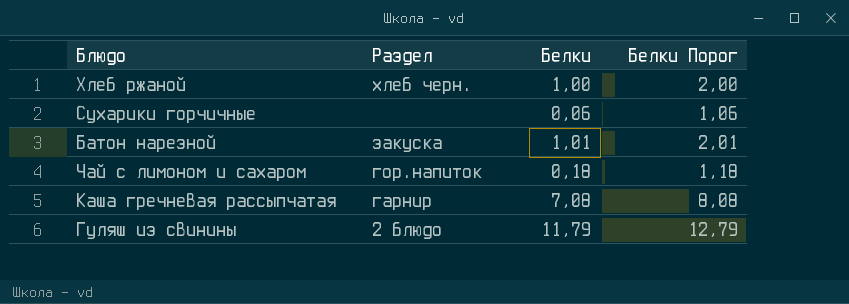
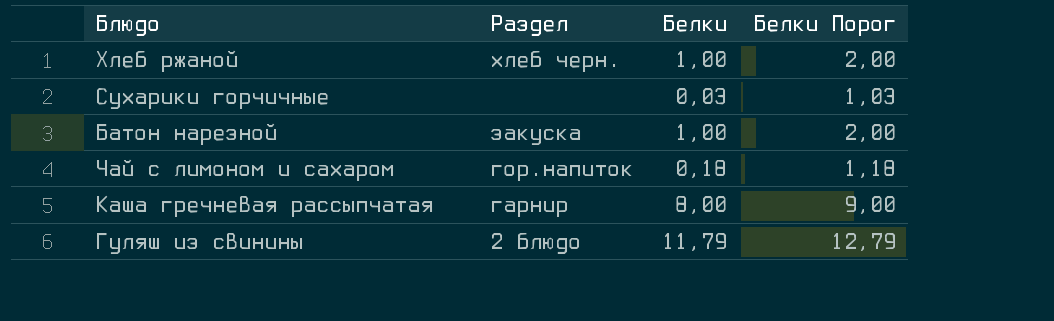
Сухарики горчичные | Белки: 0,06 -> 0,03
Сухарики горчичные | Белки Порог: 1,06 -> 1,03
Батон нарезной | Белки: 1,01 -> 1,00
Батон нарезной | Белки Порог: 2,01 -> 2,00
Каша гречневая рассыпчатая | Белки: 7,08 -> 8,00
Каша гречневая рассыпчатая | Белки Порог: 8,08 -> 9,00

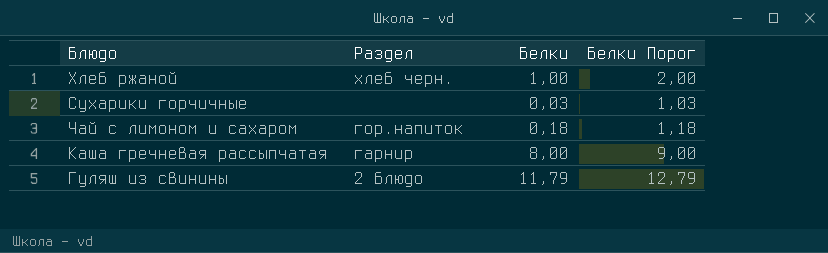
row Батон нарезной: закуска | 1,00 | 2,00 -> none

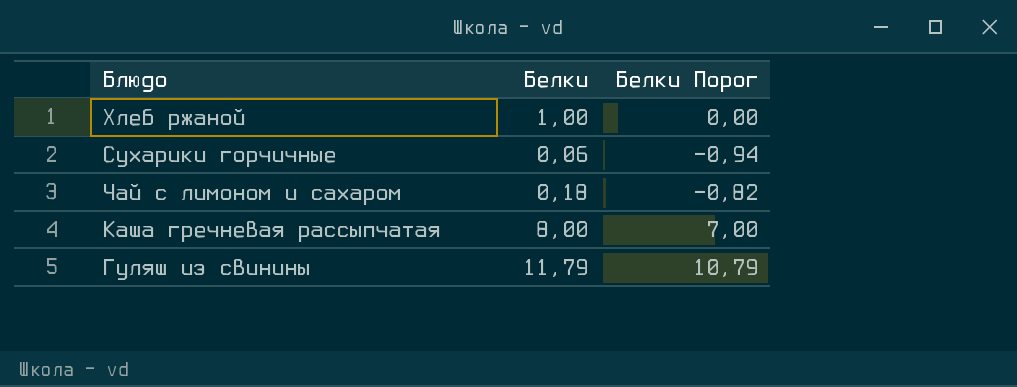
column Раздел | position: 2 -> none
column Белки Порог | formula: [Белки] + 1 -> [Белки] - 1
Сухарики горчичные | Белки: 0,03 -> 0,06

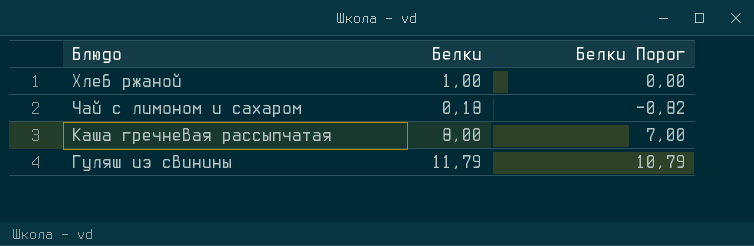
row Сухарики горчичные: 0,06 | -0,94 -> none

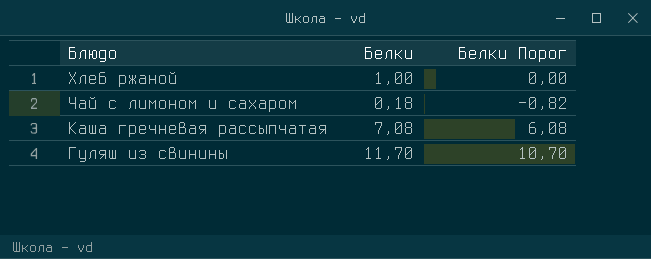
Каша гречневая рассыпчатая | Белки: 8,00 -> 7,08
Каша гречневая рассыпчатая | Белки Порог: 7,00 -> 6,08
Гуляш из свинины | Белки: 11,79 -> 11,70
Гуляш из свинины | Белки Порог: 10,79 -> 10,70

